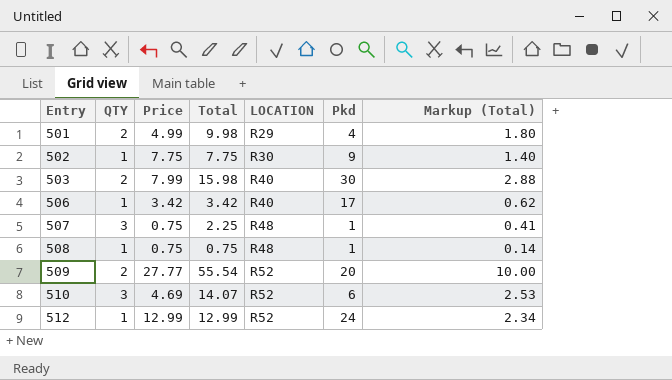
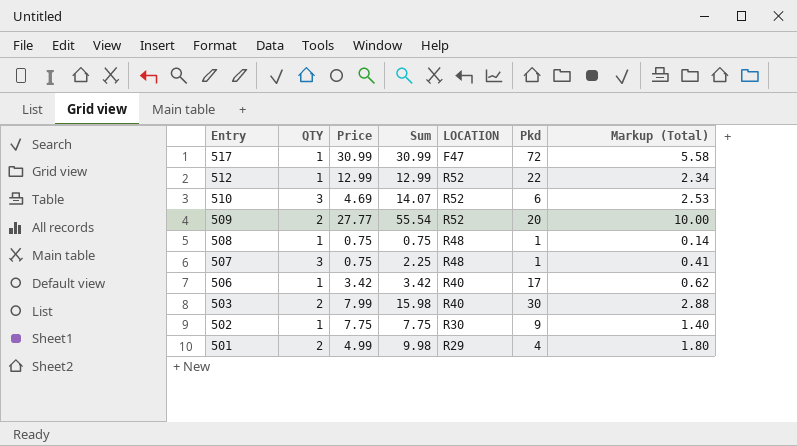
row order: Entry ascending -> Entry descending
column name: Total -> Sum
row 517: none -> 1 | 30.99 | 30.99 | F47 | 72 | 5.58
512 | Pkd: 24 -> 22

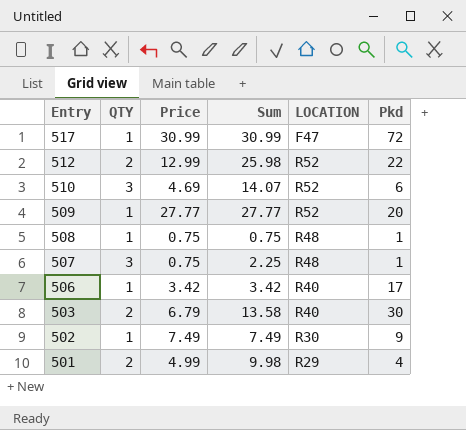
column Markup (Total) | formula: [Sum] * 0.18 -> none
512 | QTY: 1 -> 2
512 | Sum: 12.99 -> 25.98
509 | QTY: 2 -> 1
509 | Sum: 55.54 -> 27.77
503 | Price: 7.99 -> 6.79
503 | Sum: 15.98 -> 13.58
502 | Price: 7.75 -> 7.49
502 | Sum: 7.75 -> 7.49

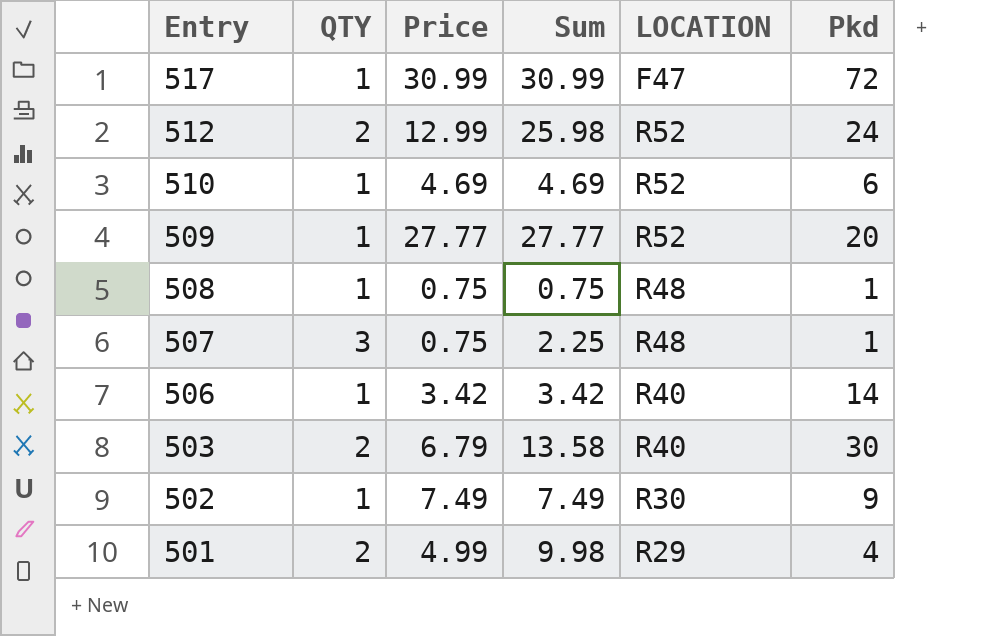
512 | Pkd: 22 -> 24
510 | QTY: 3 -> 1
510 | Sum: 14.07 -> 4.69
506 | Pkd: 17 -> 14

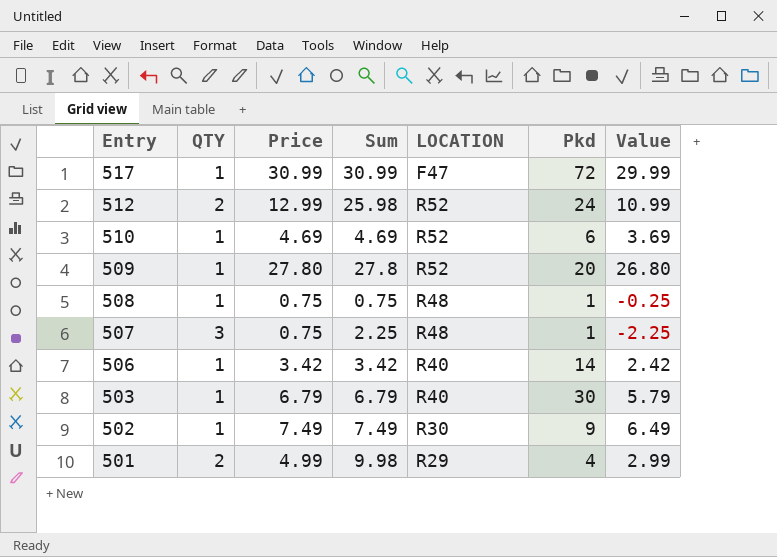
column Value | formula: none -> [Price] - [QTY]
509 | Price: 27.77 -> 27.80
509 | Sum: 27.77 -> 27.8
503 | QTY: 2 -> 1
503 | Sum: 13.58 -> 6.79

